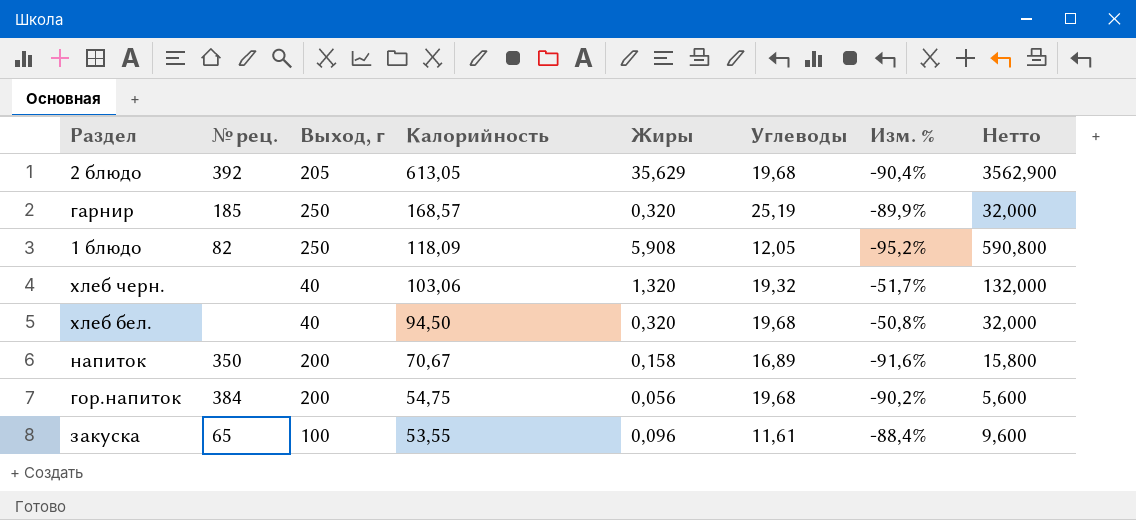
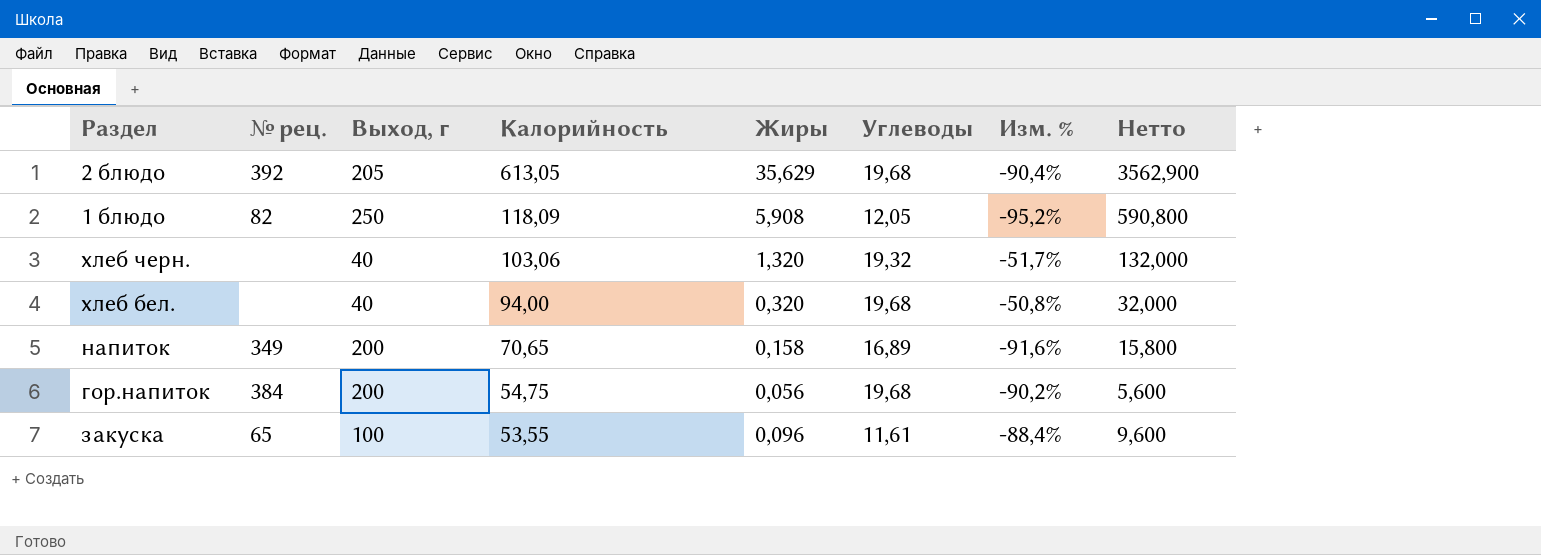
row гарнир: 185 | 250 | 168,57 | 0,320 | 25,19 | -89,9% | 32,000 -> none
хлеб бел. | Калорийность: 94,50 -> 94,00
напиток | № рец.: 350 -> 349
напиток | Калорийность: 70,67 -> 70,65

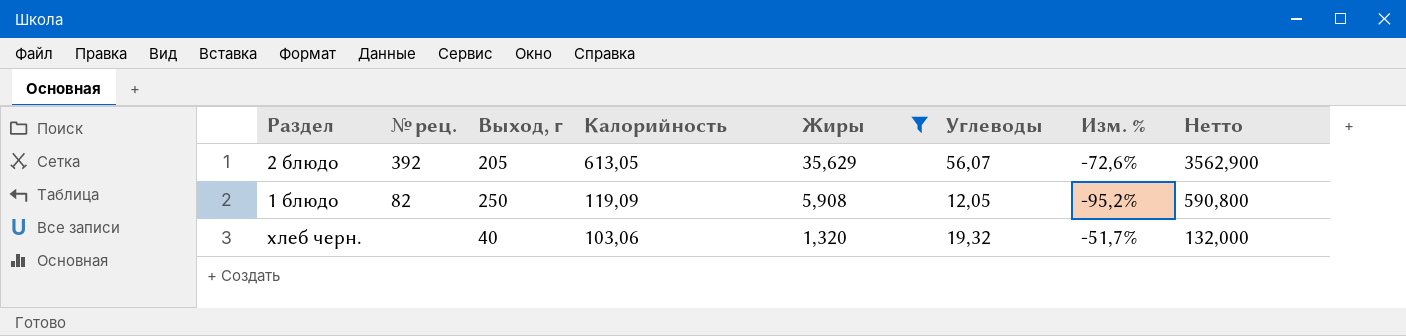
filter: none -> Жиры >= 1,320
2 блюдо | Углеводы: 19,68 -> 56,07
2 блюдо | Изм. %: -90,4% -> -72,6%
1 блюдо | Калорийность: 118,09 -> 119,09

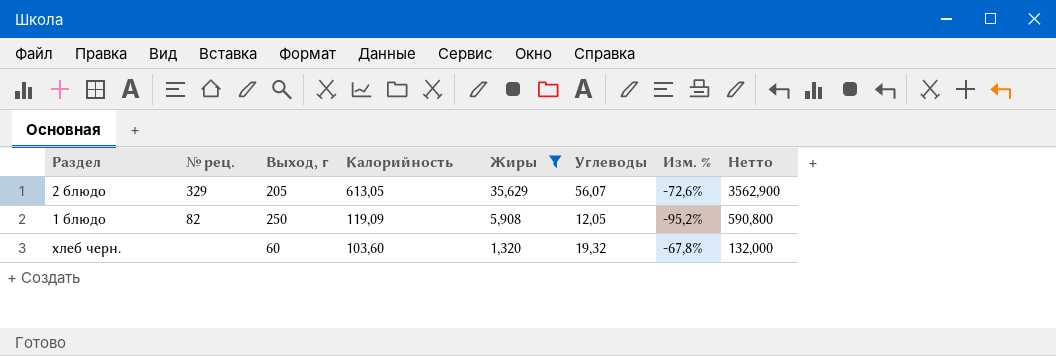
2 блюдо | № рец.: 392 -> 329
хлеб черн. | Выход, г: 40 -> 60
хлеб черн. | Калорийность: 103,06 -> 103,60
хлеб черн. | Изм. %: -51,7% -> -67,8%

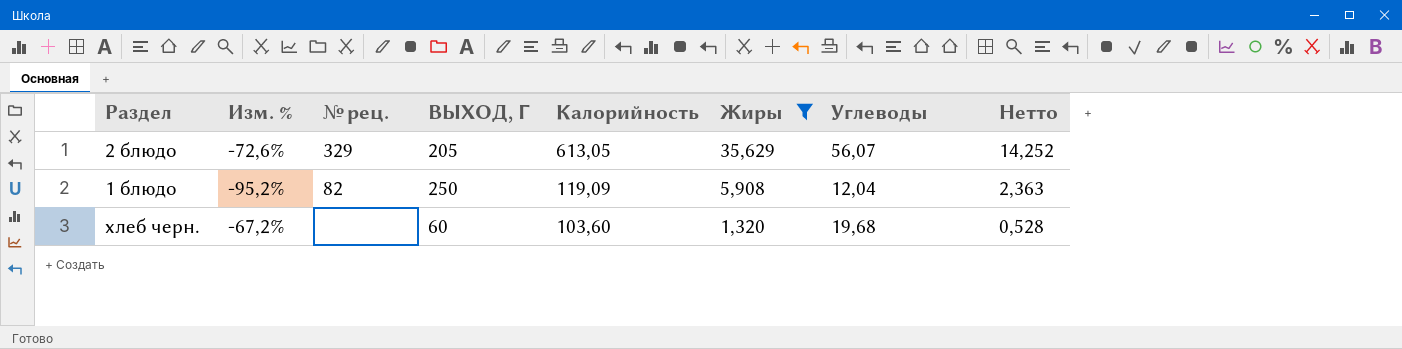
column Изм. % | position: 7 -> 2
column name: Выход, г -> ВЫХОД, Г
column Нетто | formula: [Жиры] * 100 -> [Жиры] * 0,4
1 блюдо | Углеводы: 12,05 -> 12,04
хлеб черн. | Изм. %: -67,8% -> -67,2%
хлеб черн. | Углеводы: 19,32 -> 19,68

